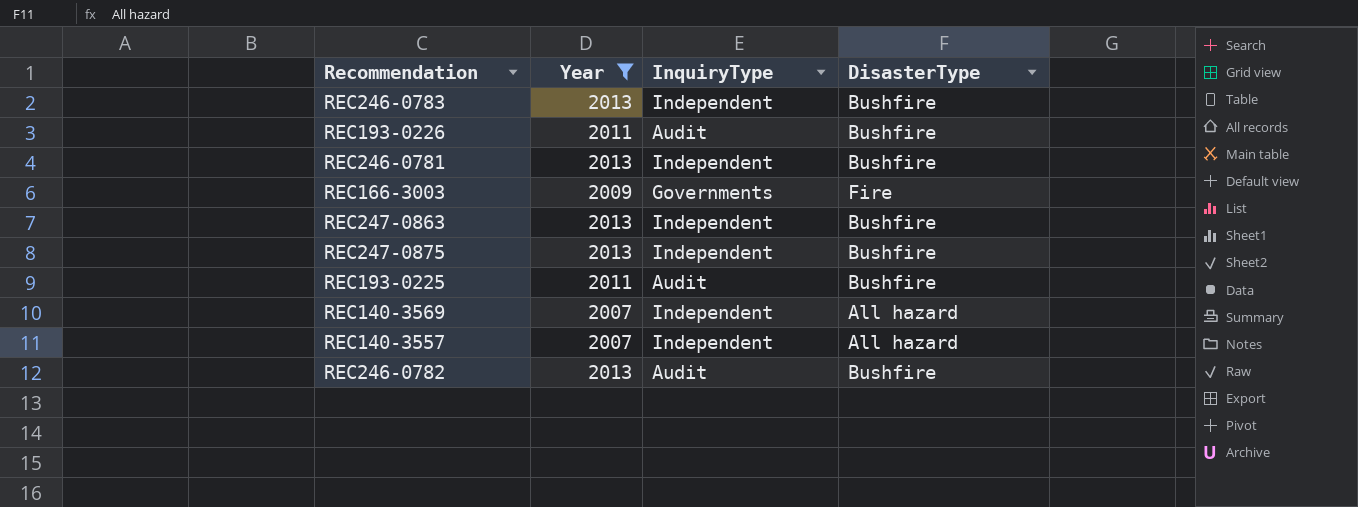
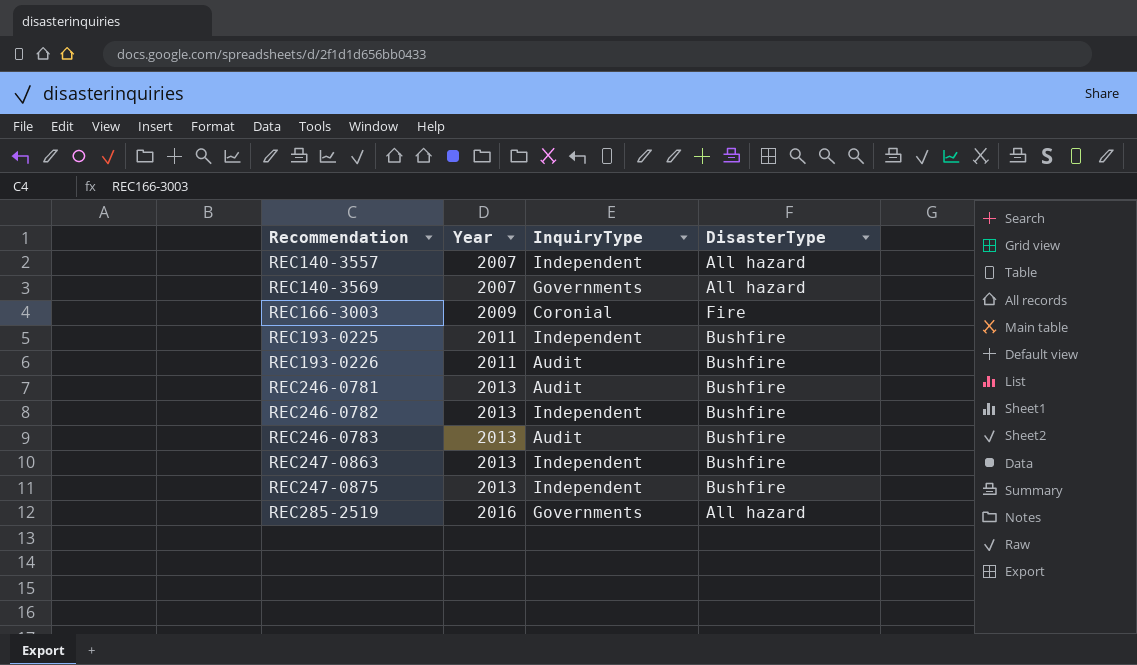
filter: Year != 2016 -> none
row order: none -> Recommendation ascending
REC140-3569 | InquiryType: Independent -> Governments
REC166-3003 | InquiryType: Governments -> Coronial
REC193-0225 | InquiryType: Audit -> Independent
REC246-0781 | InquiryType: Independent -> Audit
REC246-0782 | InquiryType: Audit -> Independent
REC246-0783 | InquiryType: Independent -> Audit

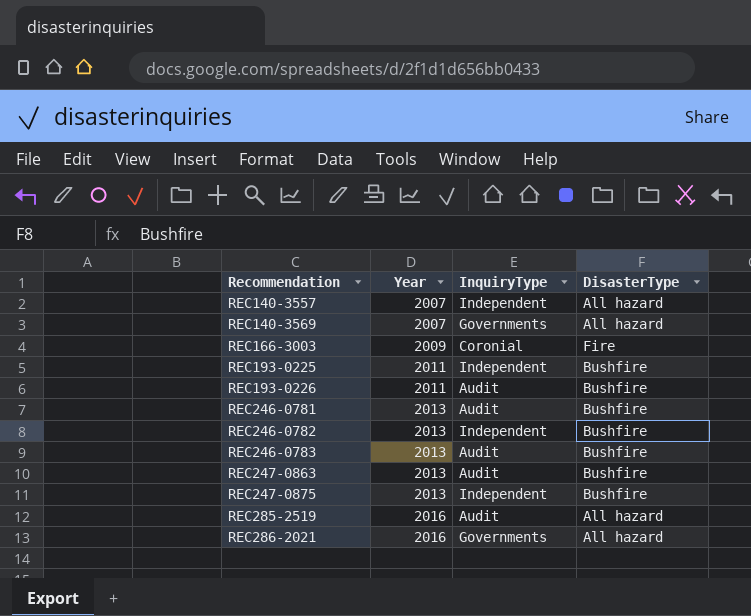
REC247-0863 | InquiryType: Independent -> Audit
REC285-2519 | InquiryType: Governments -> Audit
row REC286-2021: none -> 2016 | Governments | All hazard

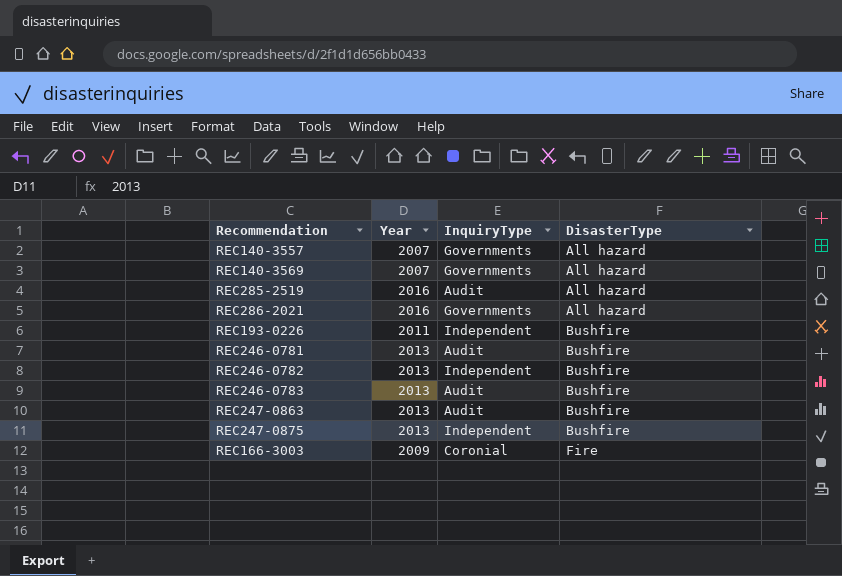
row order: Recommendation ascending -> DisasterType ascending
row REC193-0225: 2011 | Independent | Bushfire -> none
REC140-3557 | InquiryType: Independent -> Governments
REC193-0226 | InquiryType: Audit -> Independent

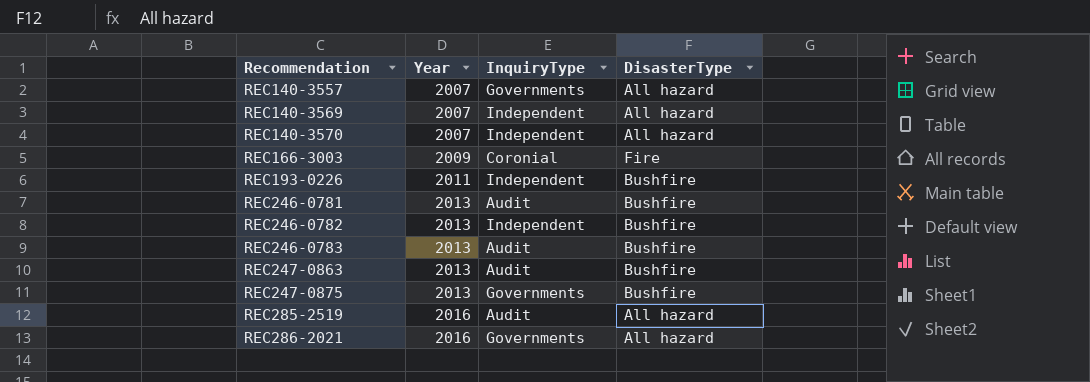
row order: DisasterType ascending -> Recommendation ascending
REC140-3569 | InquiryType: Governments -> Independent
row REC140-3570: none -> 2007 | Independent | All hazard
REC247-0875 | InquiryType: Independent -> Governments

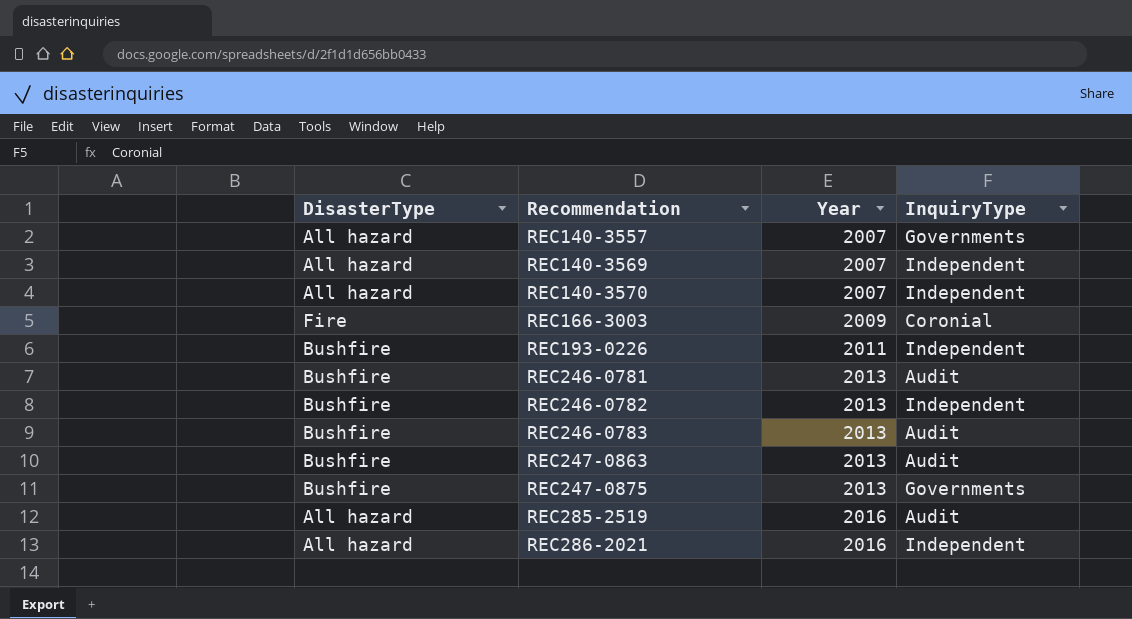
column DisasterType | position: 4 -> 1
REC286-2021 | InquiryType: Governments -> Independent

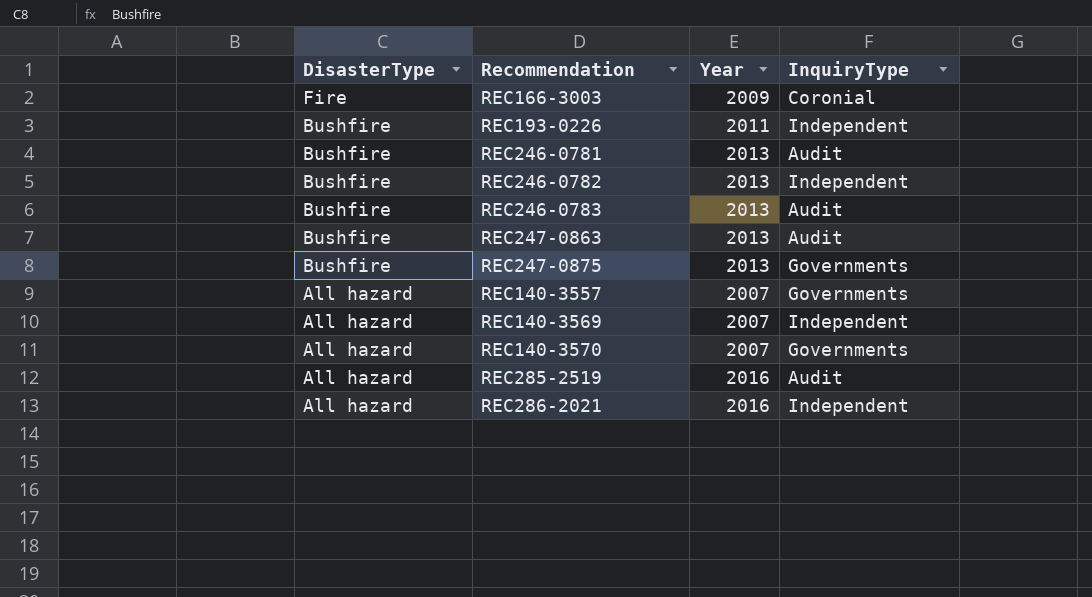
row order: Recommendation ascending -> DisasterType descending
REC140-3570 | InquiryType: Independent -> Governments

